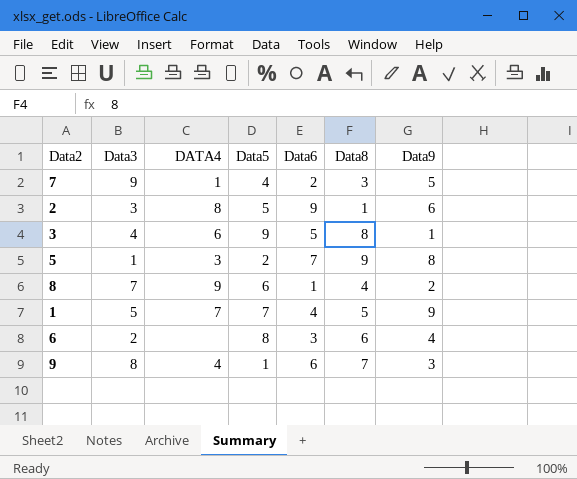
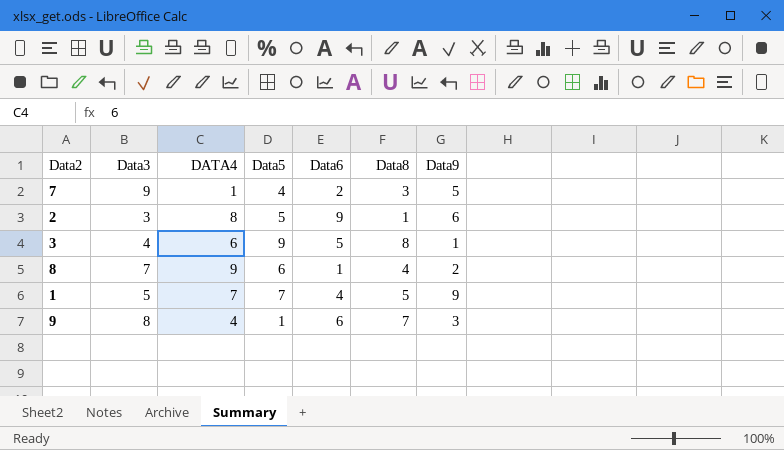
row 5: 1 | 3 | 2 | 7 | 9 | 8 -> none
row 6: 2 | none | 8 | 3 | 6 | 4 -> none

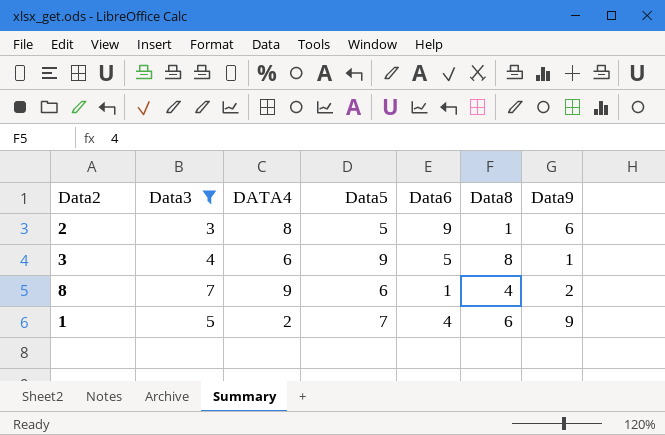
filter: none -> Data3 <= 7
1 | DATA4: 7 -> 2
1 | Data8: 5 -> 6

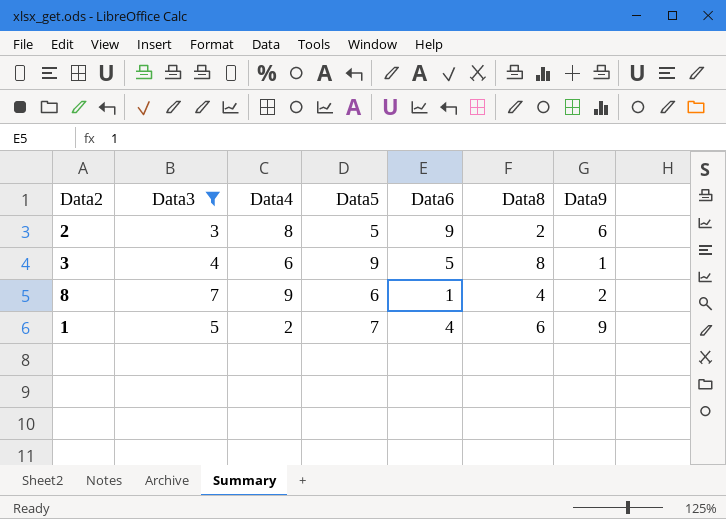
column name: DATA4 -> Data4
2 | Data8: 1 -> 2

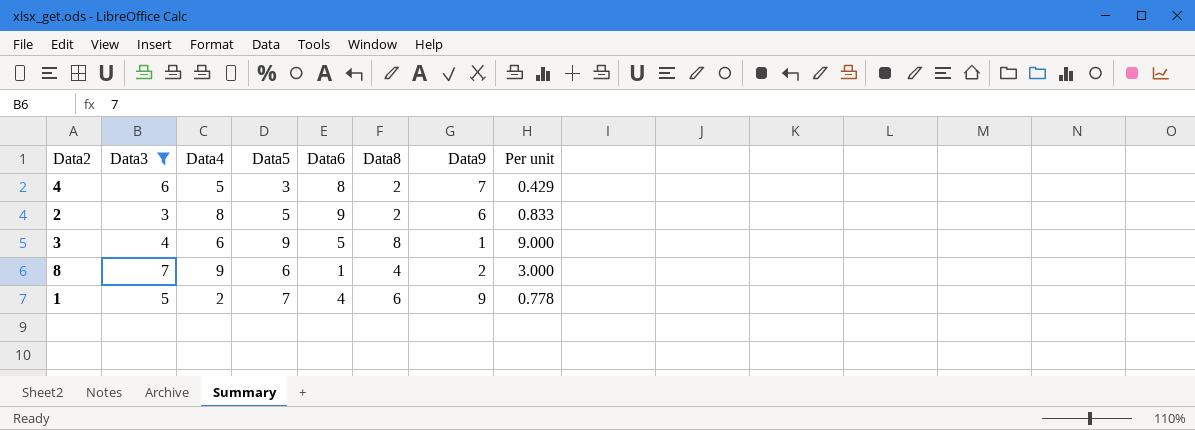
column Per unit | formula: none -> [Data5] / [Data9]
row 4: none -> 6 | 5 | 3 | 8 | 2 | 7 | 0.429

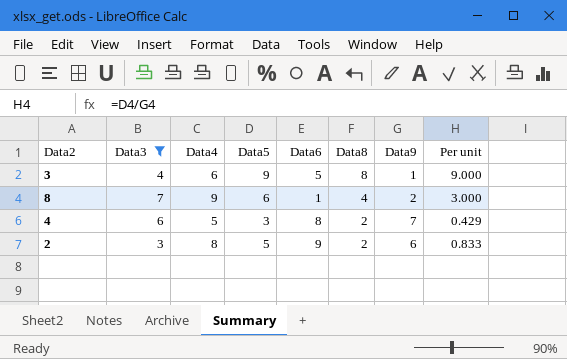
row order: none -> Data8 descending
row 1: 5 | 2 | 7 | 4 | 6 | 9 | 0.778 -> none

